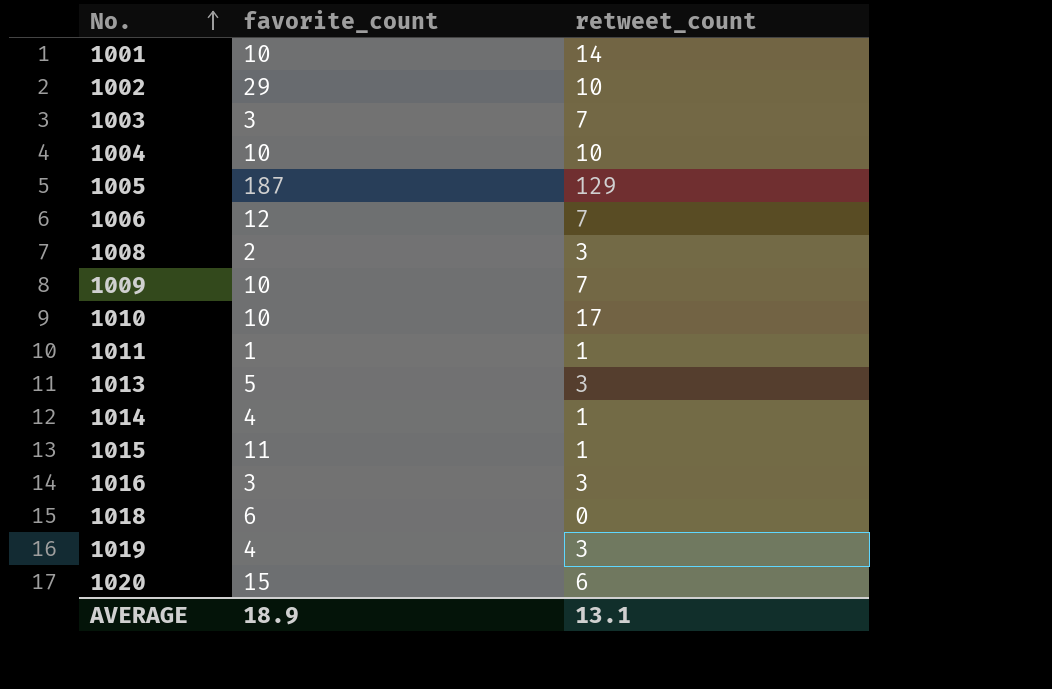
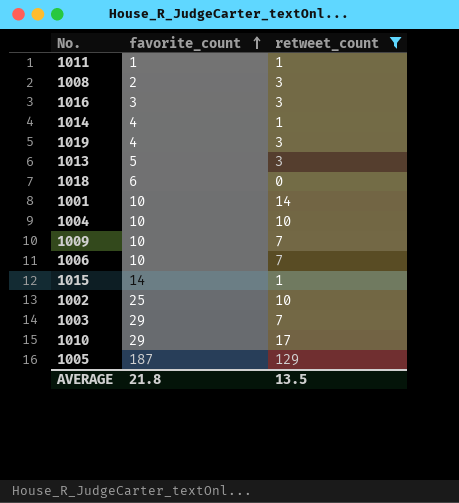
filter: none -> retweet_count != 6
row order: No. ascending -> favorite_count ascending
1006 | favorite_count: 12 -> 10
1015 | favorite_count: 11 -> 14
1002 | favorite_count: 29 -> 25
1003 | favorite_count: 3 -> 29
1010 | favorite_count: 10 -> 29
AVERAGE | favorite_count: 18.9 -> 21.8
AVERAGE | retweet_count: 13.1 -> 13.5

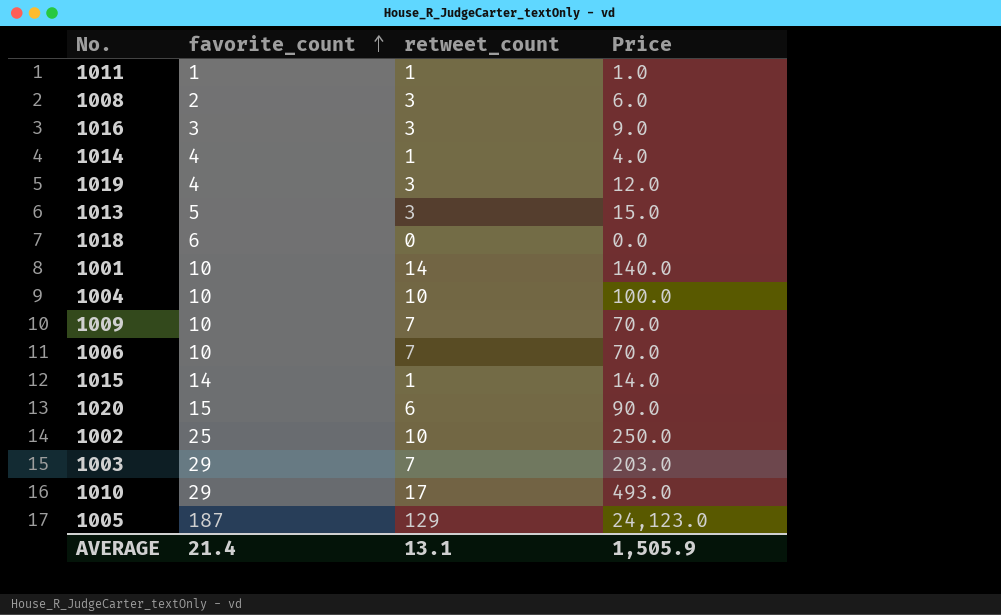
filter: retweet_count != 6 -> none
column Price | formula: none -> [favorite_count] * [retweet_count]
AVERAGE | favorite_count: 21.8 -> 21.4
AVERAGE | retweet_count: 13.5 -> 13.1

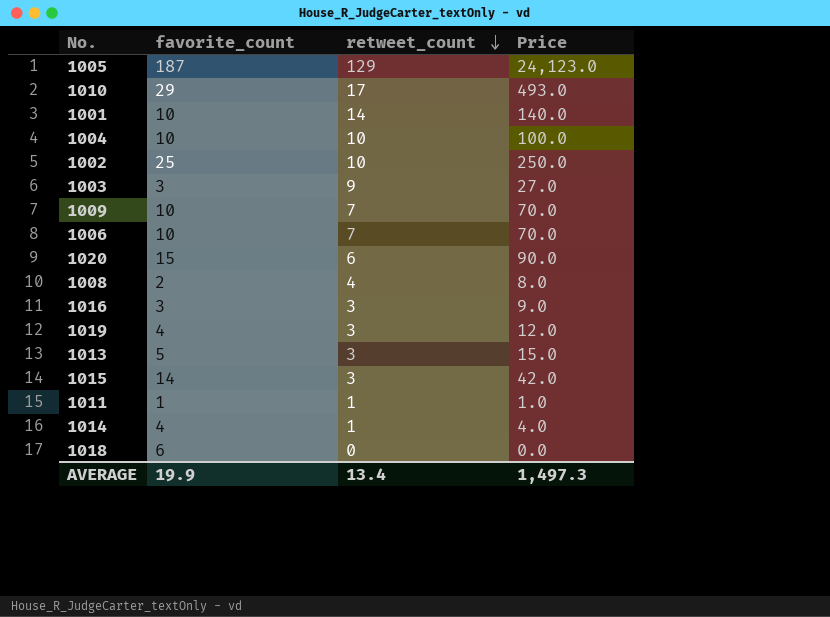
row order: favorite_count ascending -> retweet_count descending
1003 | favorite_count: 29 -> 3
1003 | retweet_count: 7 -> 9
1003 | Price: 203.0 -> 27.0
1008 | retweet_count: 3 -> 4
1008 | Price: 6.0 -> 8.0
1015 | retweet_count: 1 -> 3
1015 | Price: 14.0 -> 42.0
AVERAGE | favorite_count: 21.4 -> 19.9
AVERAGE | retweet_count: 13.1 -> 13.4
AVERAGE | Price: 1,505.9 -> 1,497.3

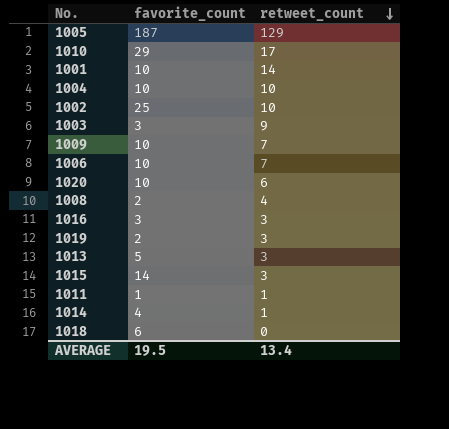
column Price | formula: [favorite_count] * [retweet_count] -> none
1020 | favorite_count: 15 -> 10
1019 | favorite_count: 4 -> 2
AVERAGE | favorite_count: 19.9 -> 19.5

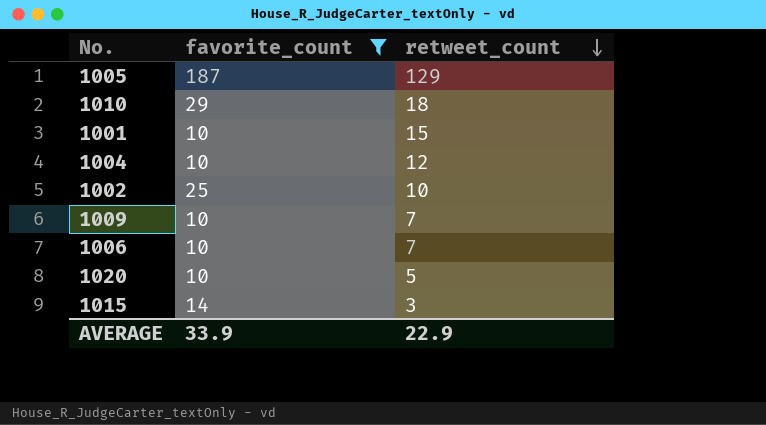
filter: none -> favorite_count >= 10
1010 | retweet_count: 17 -> 18
1001 | retweet_count: 14 -> 15
1004 | retweet_count: 10 -> 12
1020 | retweet_count: 6 -> 5
AVERAGE | favorite_count: 19.5 -> 33.9
AVERAGE | retweet_count: 13.4 -> 22.9

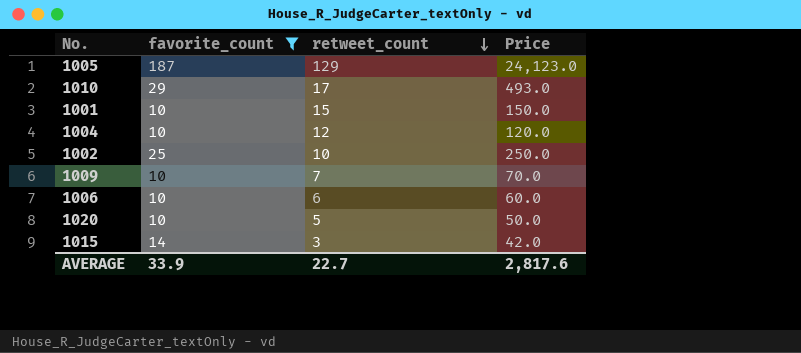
column Price | formula: none -> [favorite_count] * [retweet_count]
1010 | retweet_count: 18 -> 17
1006 | retweet_count: 7 -> 6
AVERAGE | retweet_count: 22.9 -> 22.7

